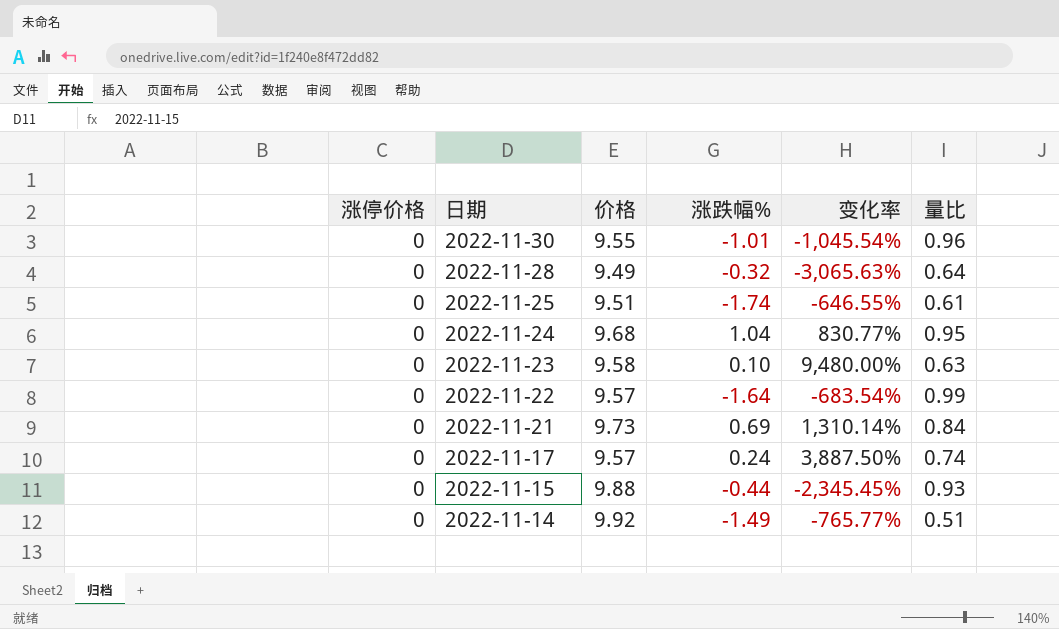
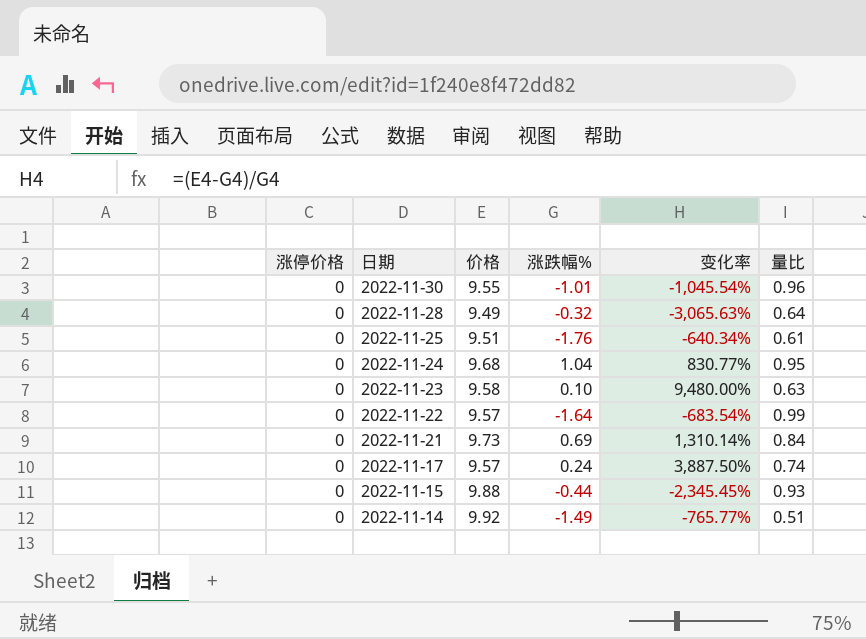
2022-11-25 | 涨跌幅%: -1.74 -> -1.76
2022-11-25 | 变化率: -646.55% -> -640.34%

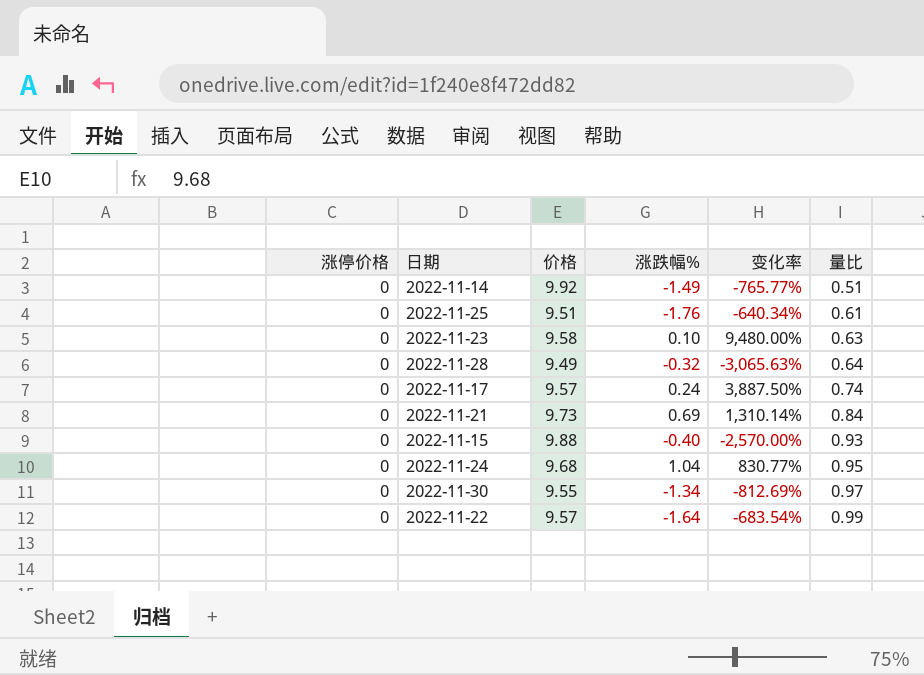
row order: 日期 descending -> 量比 ascending
2022-11-15 | 涨跌幅%: -0.44 -> -0.40
2022-11-15 | 变化率: -2,345.45% -> -2,570.00%
2022-11-30 | 涨跌幅%: -1.01 -> -1.34
2022-11-30 | 变化率: -1,045.54% -> -812.69%
2022-11-30 | 量比: 0.96 -> 0.97

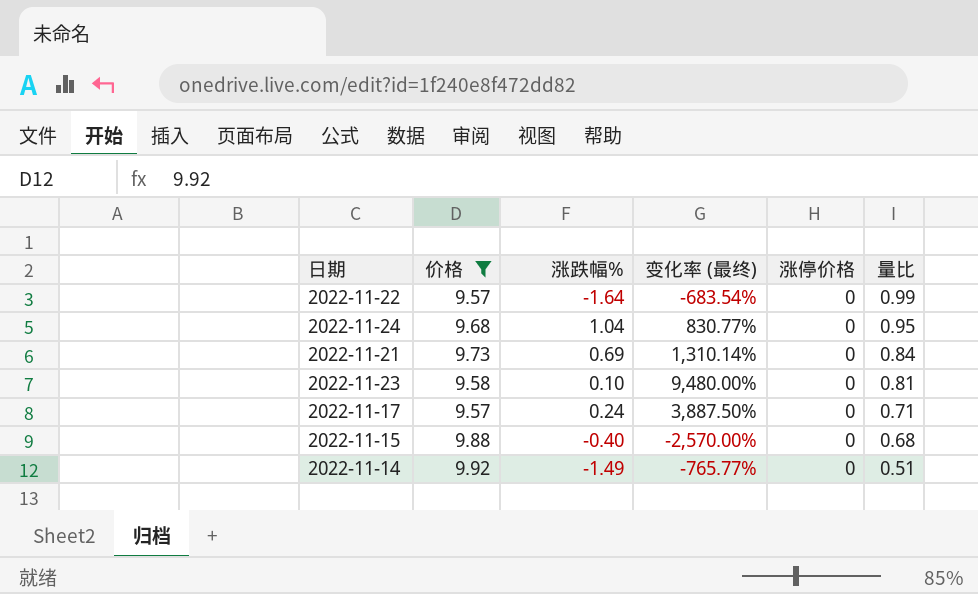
filter: none -> 价格 >= 9.57
row order: 量比 ascending -> 量比 descending
column name: 变化率 -> 变化率 (最终)
column 涨停价格 | position: 1 -> 5
2022-11-23 | 量比: 0.63 -> 0.81
2022-11-17 | 量比: 0.74 -> 0.71
2022-11-15 | 量比: 0.93 -> 0.68

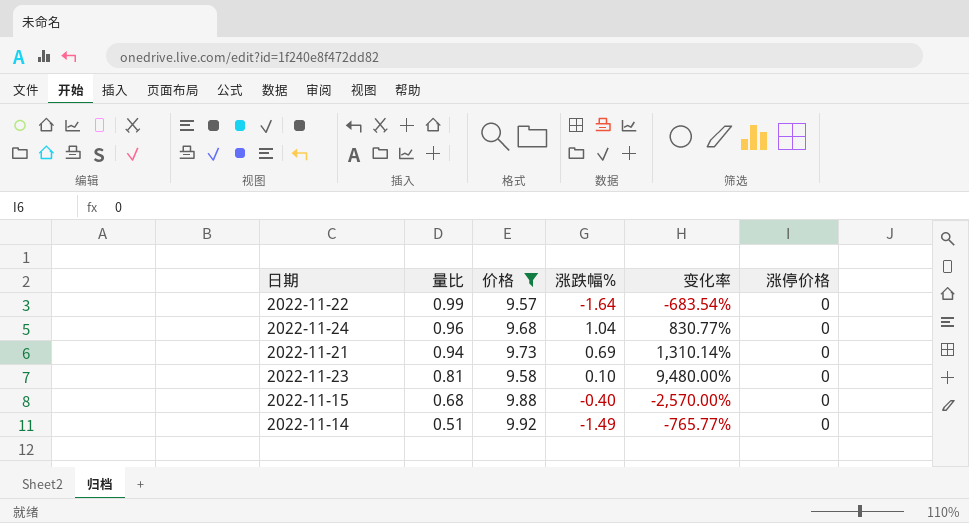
column 量比 | position: 6 -> 2
column name: 变化率 (最终) -> 变化率
row 2022-11-17: 9.57 | 0.24 | 3,887.50% | 0 | 0.71 -> none
2022-11-24 | 量比: 0.95 -> 0.96
2022-11-21 | 量比: 0.84 -> 0.94

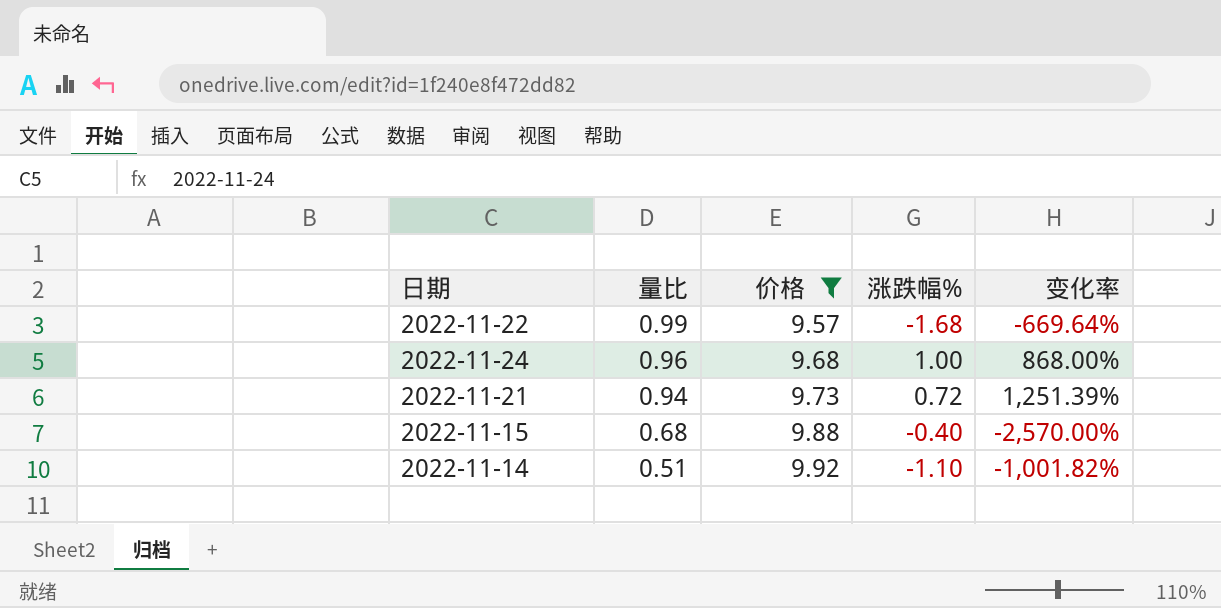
column 涨停价格 | position: 6 -> none
row 2022-11-23: 0.81 | 9.58 | 0.10 | 9,480.00% | 0 -> none
2022-11-22 | 涨跌幅%: -1.64 -> -1.68
2022-11-22 | 变化率: -683.54% -> -669.64%
2022-11-24 | 涨跌幅%: 1.04 -> 1.00
2022-11-24 | 变化率: 830.77% -> 868.00%
2022-11-21 | 涨跌幅%: 0.69 -> 0.72
2022-11-21 | 变化率: 1,310.14% -> 1,251.39%
2022-11-14 | 涨跌幅%: -1.49 -> -1.10
2022-11-14 | 变化率: -765.77% -> -1,001.82%

